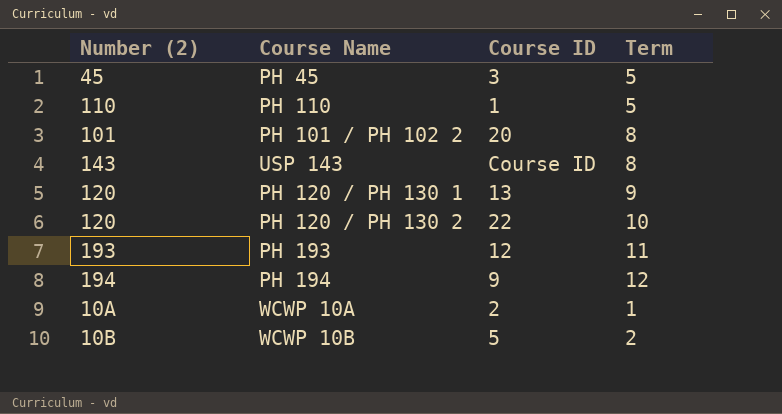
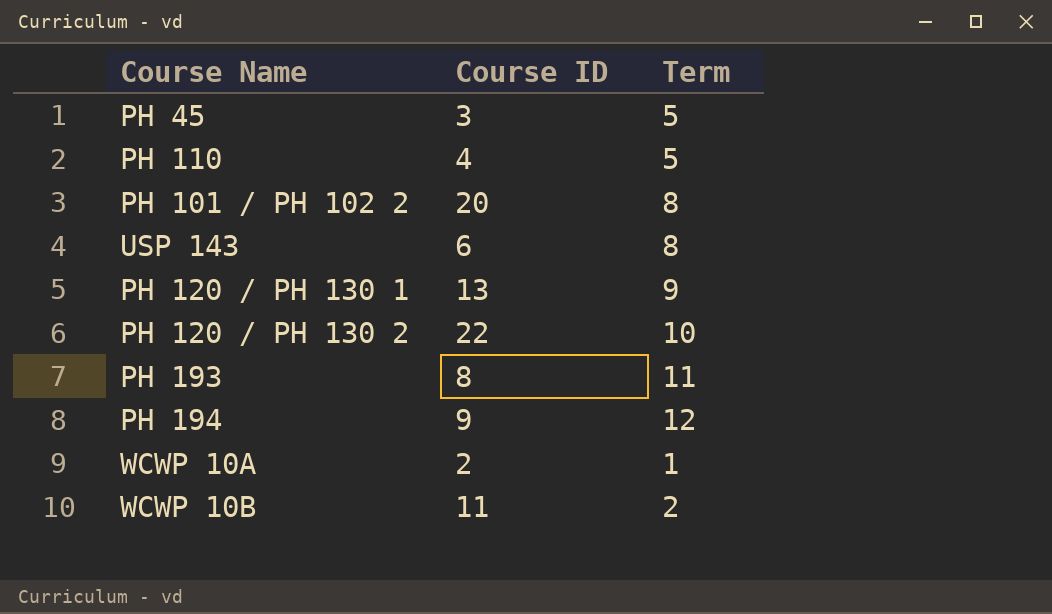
column Number (2) | position: 1 -> none
PH 110 | Course ID: 1 -> 4
USP 143 | Course ID: Course ID -> 6
PH 193 | Course ID: 12 -> 8
WCWP 10B | Course ID: 5 -> 11

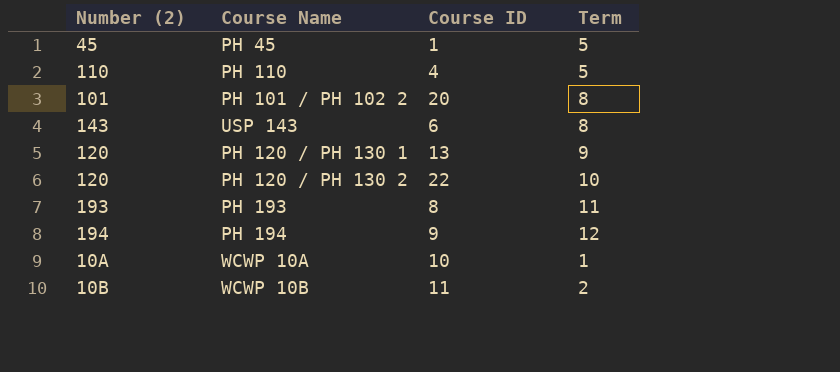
column Number (2) | position: none -> 1
PH 45 | Course ID: 3 -> 1
WCWP 10A | Course ID: 2 -> 10

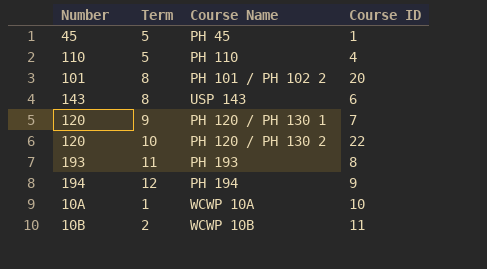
column name: Number (2) -> Number
column Term | position: 4 -> 2
PH 120 / PH 130 1 | Course ID: 13 -> 7

